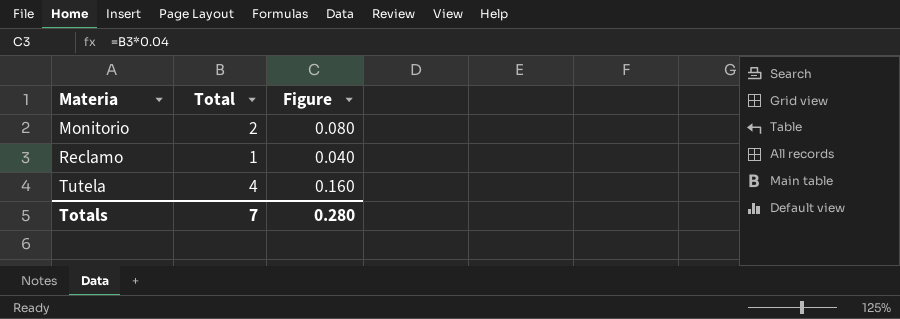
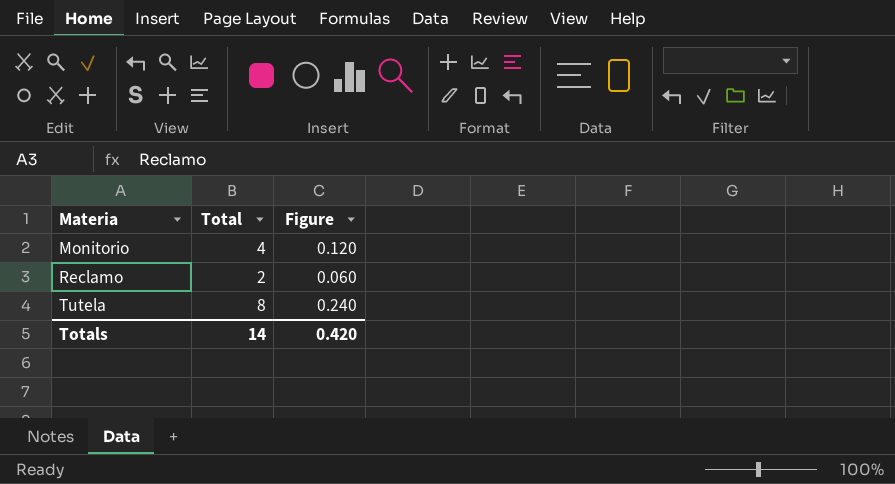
column Figure | formula: [Total] * 0.04 -> [Total] * 0.03
Monitorio | Total: 2 -> 4
Reclamo | Total: 1 -> 2
Tutela | Total: 4 -> 8
Totals | Total: 7 -> 14
Totals | Figure: 0.280 -> 0.420

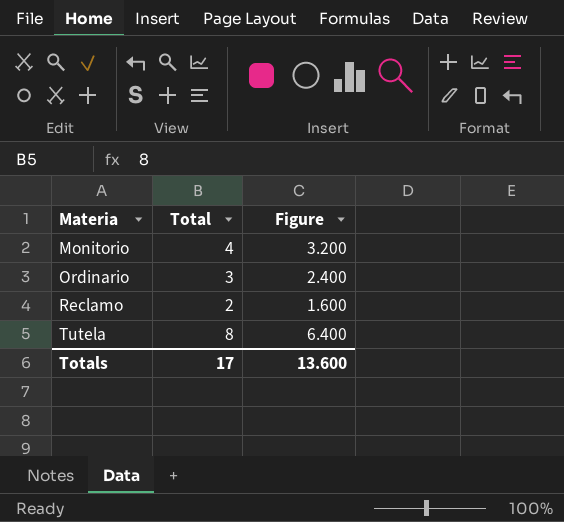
column Figure | formula: [Total] * 0.03 -> [Total] * 0.8
row Ordinario: none -> 3 | 2.400
Totals | Total: 14 -> 17
Totals | Figure: 0.420 -> 13.600

